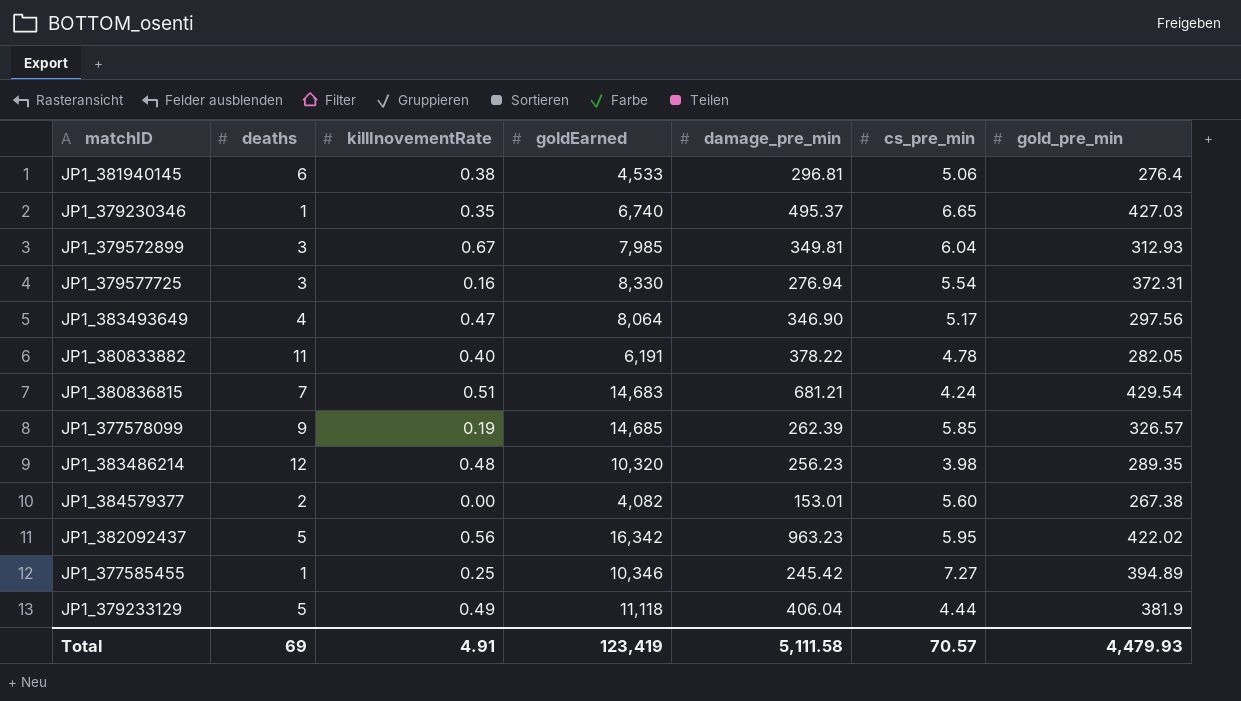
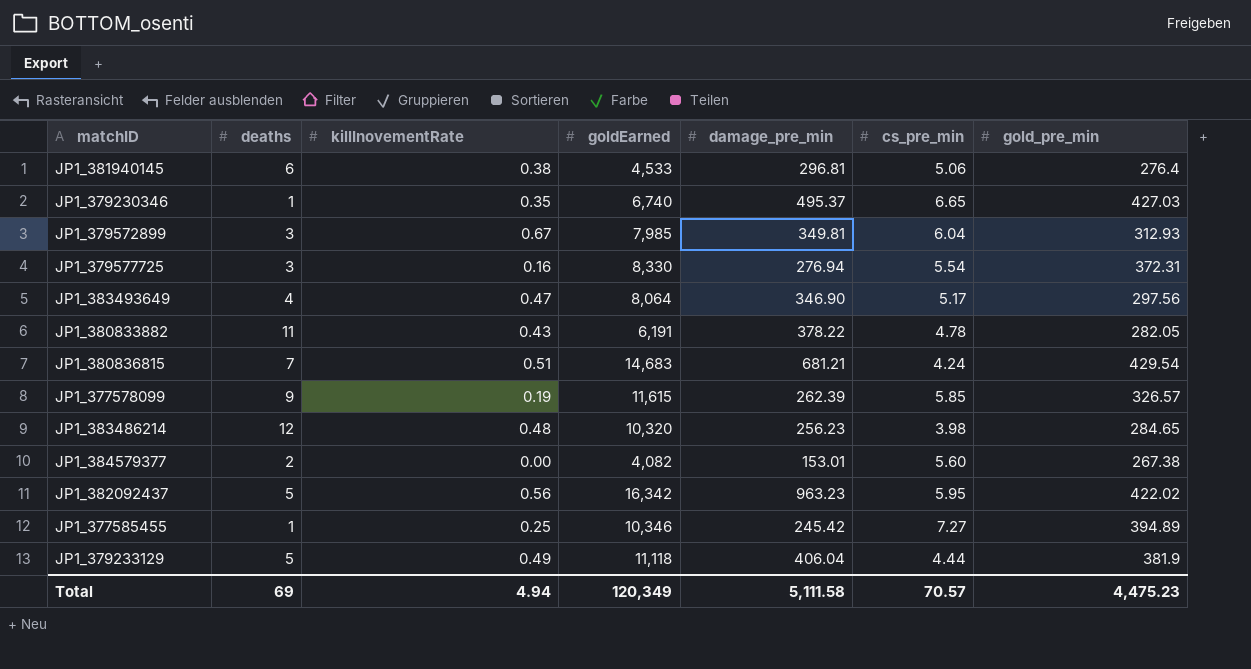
JP1_380833882 | killInovementRate: 0.40 -> 0.43
JP1_377578099 | goldEarned: 14,685 -> 11,615
JP1_383486214 | gold_pre_min: 289.35 -> 284.65
Total | killInovementRate: 4.91 -> 4.94
Total | goldEarned: 123,419 -> 120,349
Total | gold_pre_min: 4,479.93 -> 4,475.23

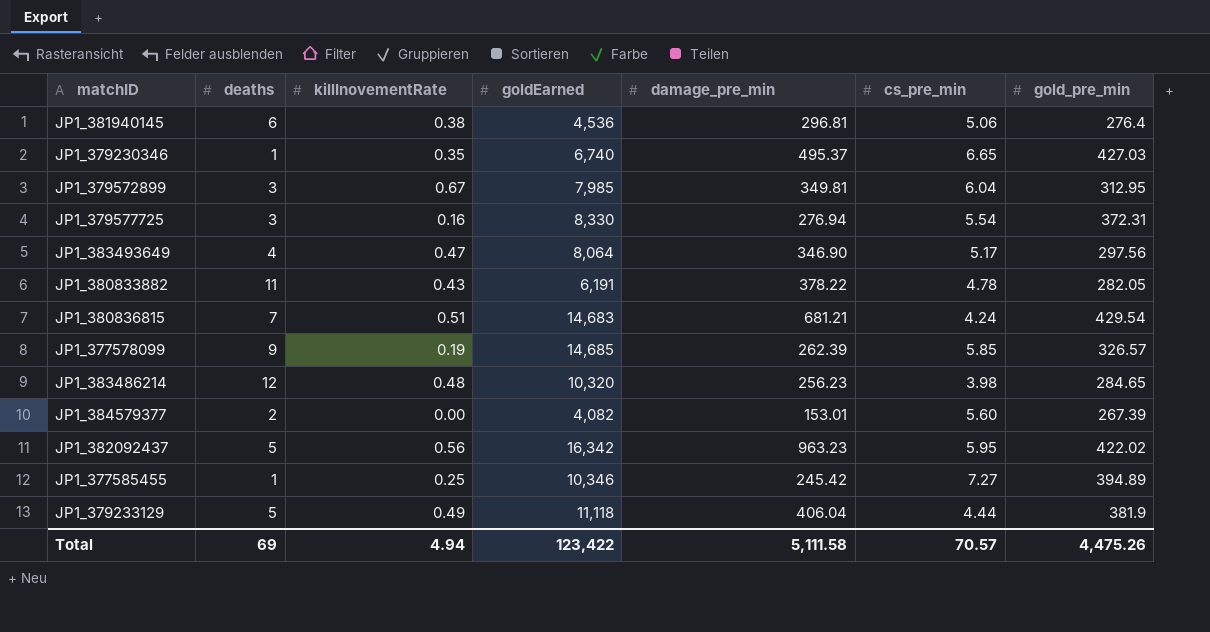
JP1_381940145 | goldEarned: 4,533 -> 4,536
JP1_379572899 | gold_pre_min: 312.93 -> 312.95
JP1_377578099 | goldEarned: 11,615 -> 14,685
JP1_384579377 | gold_pre_min: 267.38 -> 267.39
Total | goldEarned: 120,349 -> 123,422
Total | gold_pre_min: 4,475.23 -> 4,475.26

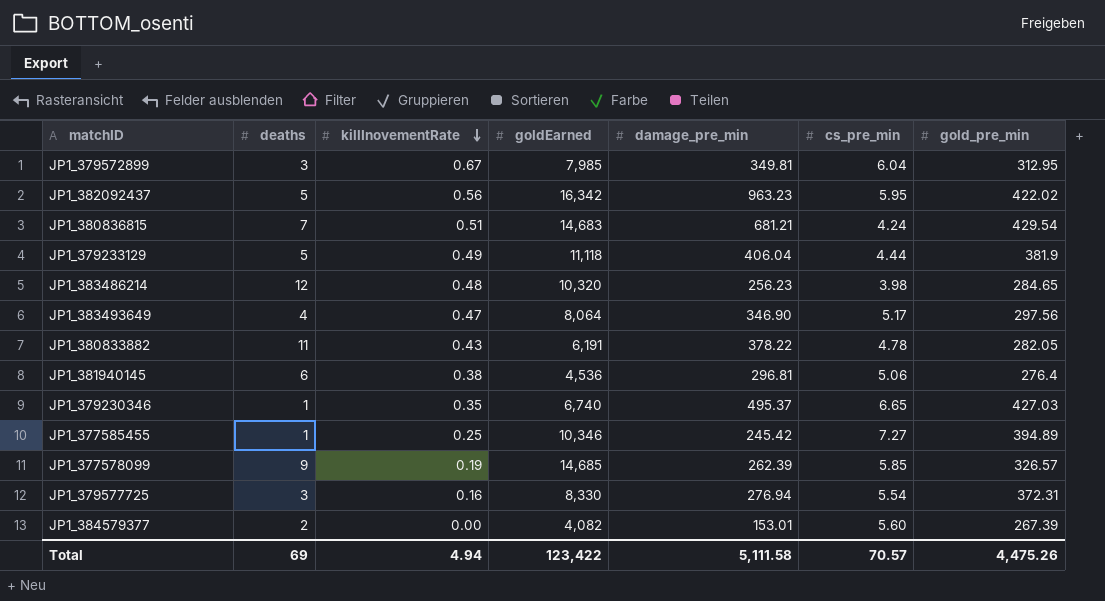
row order: none -> killInovementRate descending

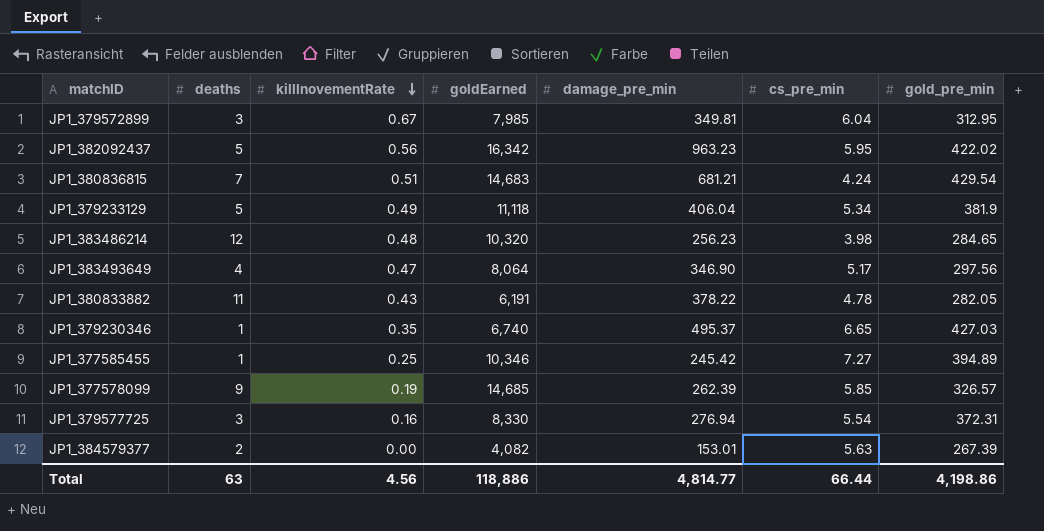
row JP1_381940145: 6 | 0.38 | 4,536 | 296.81 | 5.06 | 276.4 -> none
JP1_379233129 | cs_pre_min: 4.44 -> 5.34
JP1_384579377 | cs_pre_min: 5.60 -> 5.63
Total | deaths: 69 -> 63
Total | killInovementRate: 4.94 -> 4.56
Total | goldEarned: 123,422 -> 118,886
Total | damage_pre_min: 5,111.58 -> 4,814.77
Total | cs_pre_min: 70.57 -> 66.44
Total | gold_pre_min: 4,475.26 -> 4,198.86

